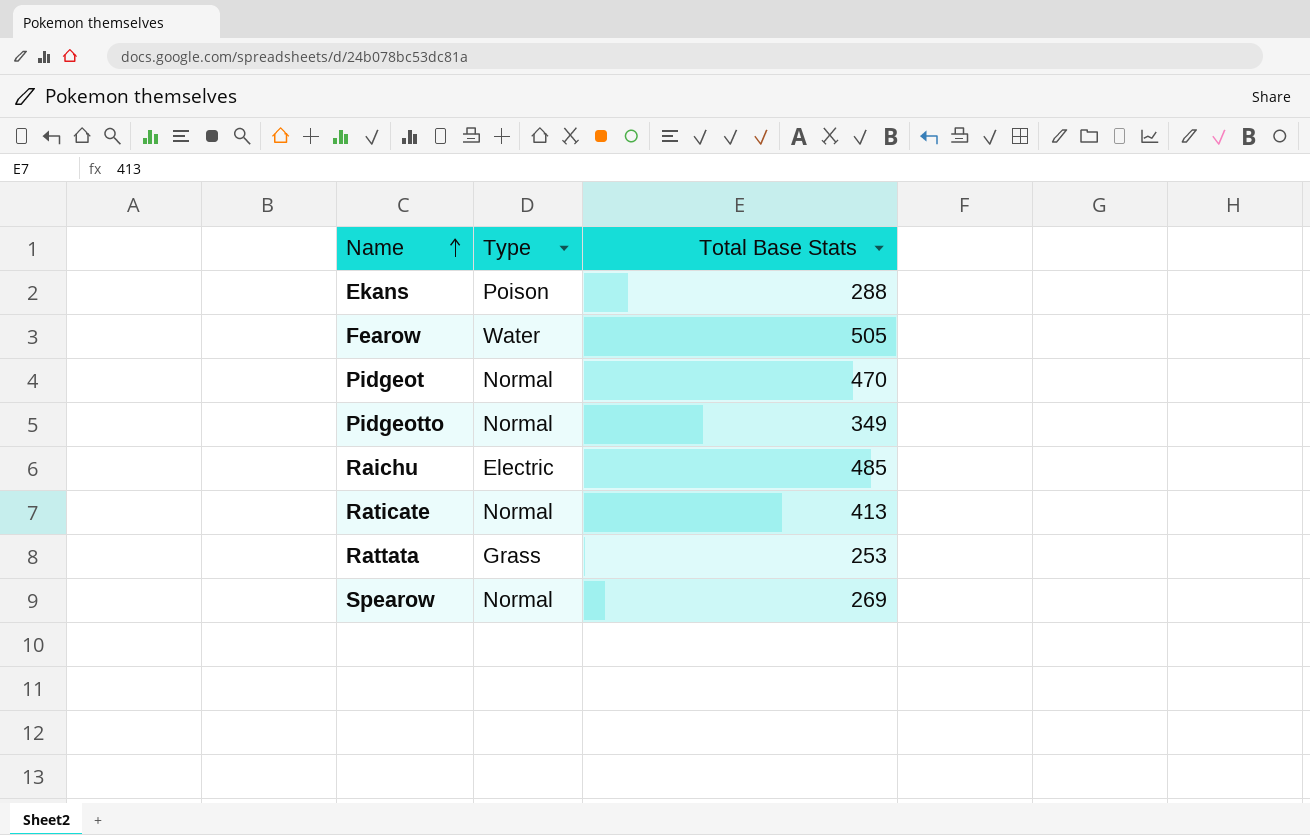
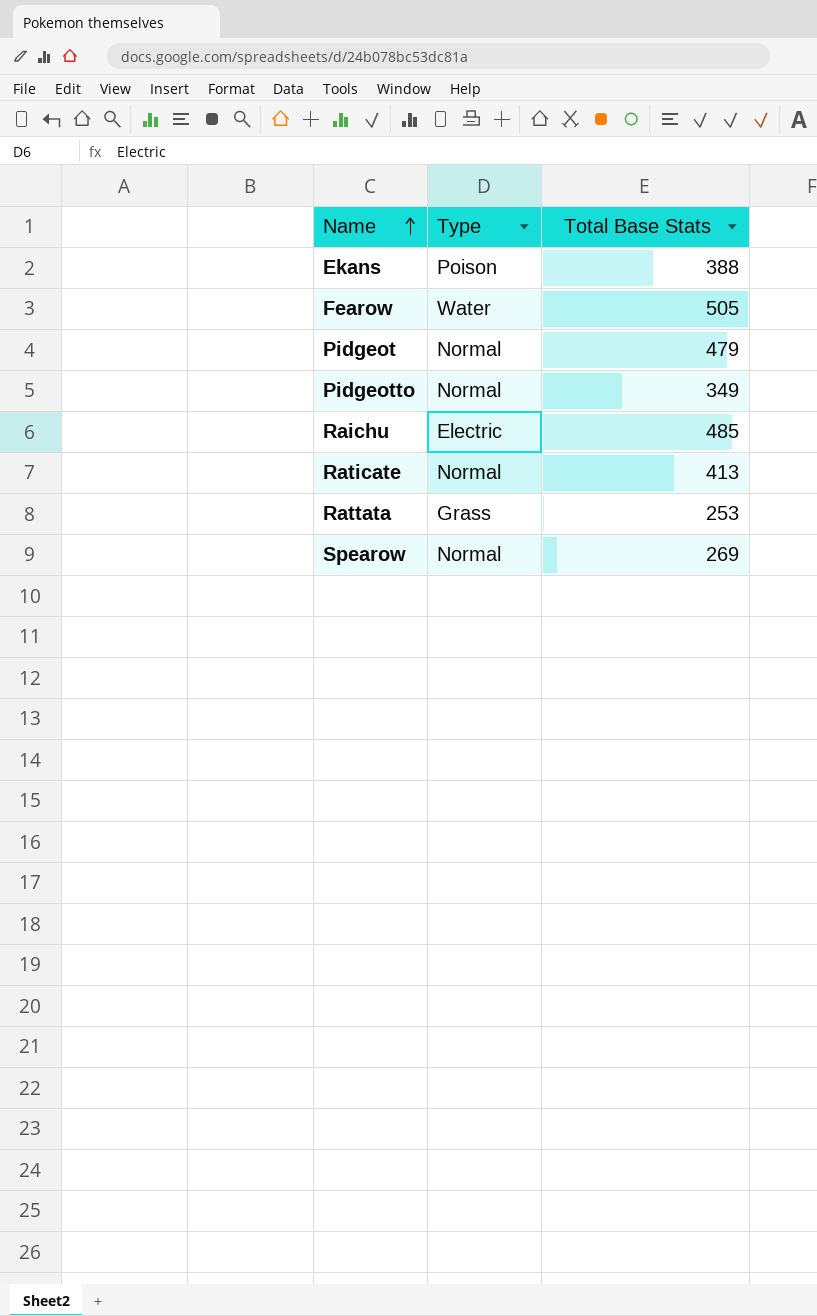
Ekans | Total Base Stats: 288 -> 388
Pidgeot | Total Base Stats: 470 -> 479

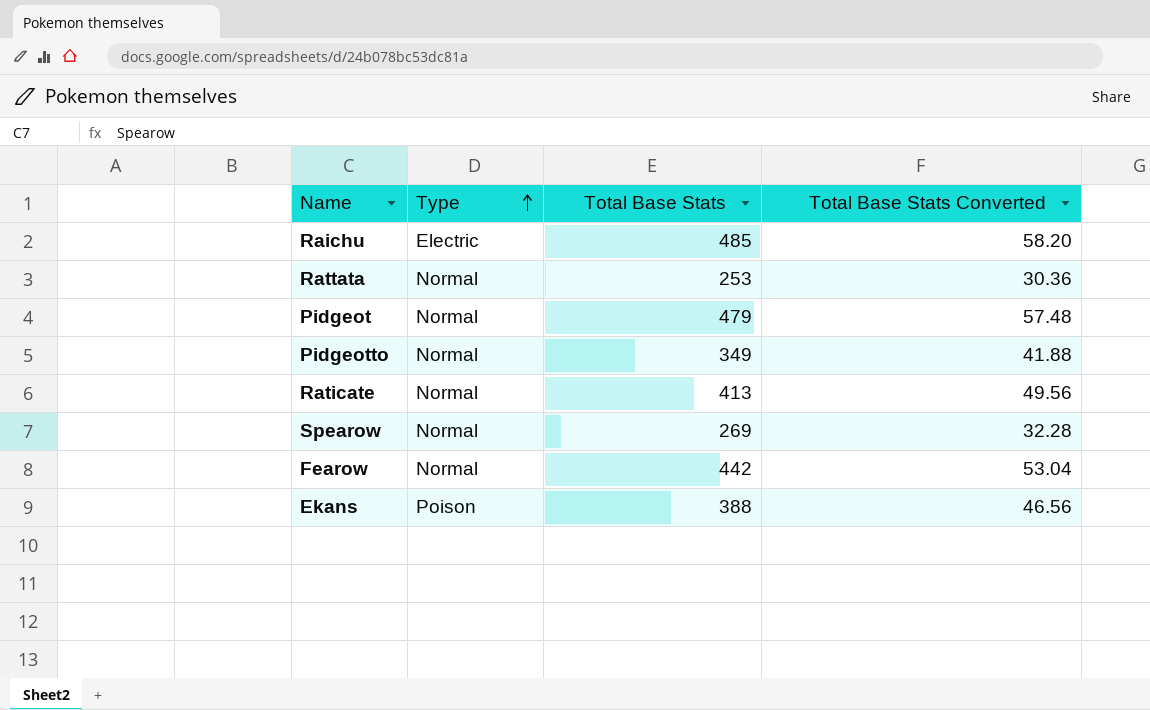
row order: Name ascending -> Type ascending
column Total Base Stats Converted | formula: none -> [Total Base Stats] * 0.12
Rattata | Type: Grass -> Normal
Fearow | Type: Water -> Normal
Fearow | Total Base Stats: 505 -> 442

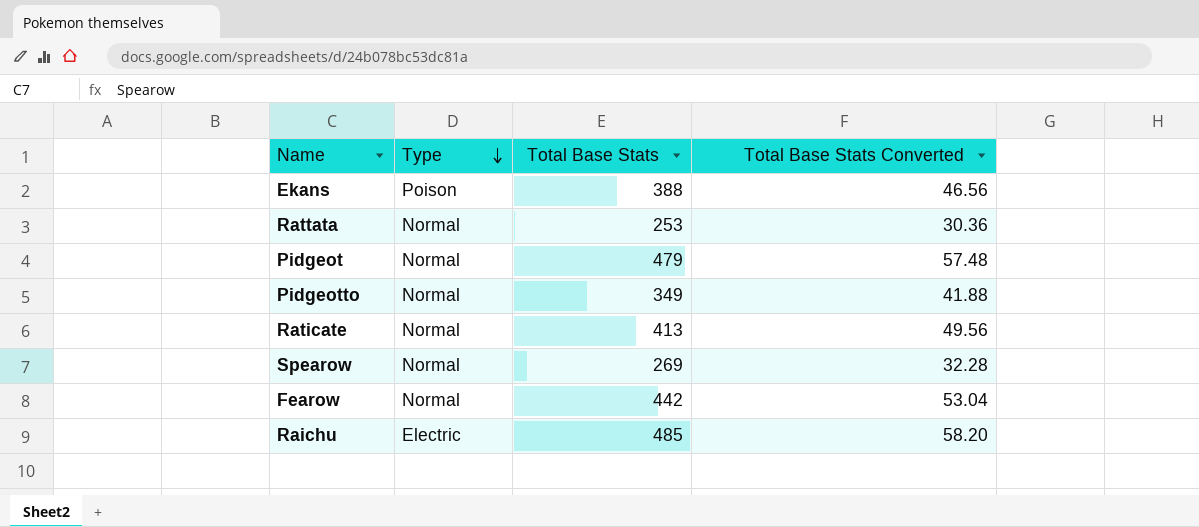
row order: Type ascending -> Type descending

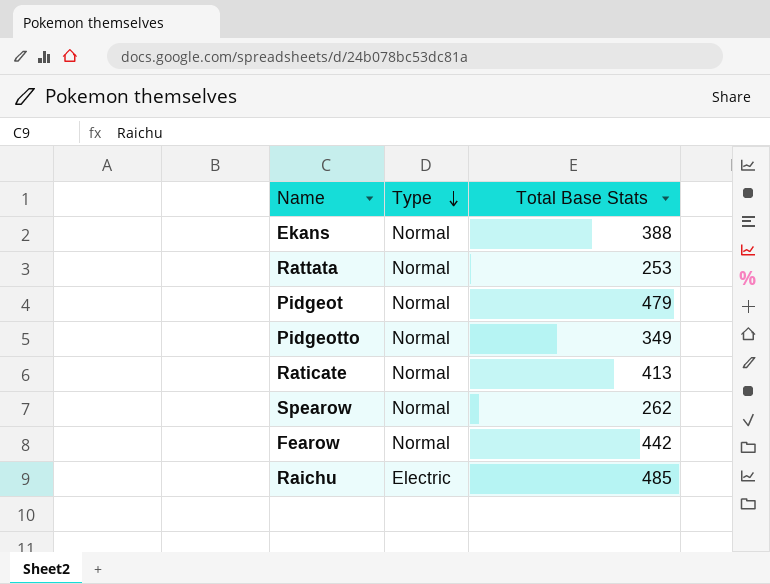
column Total Base Stats Converted | formula: [Total Base Stats] * 0.12 -> none
Ekans | Type: Poison -> Normal
Spearow | Total Base Stats: 269 -> 262

